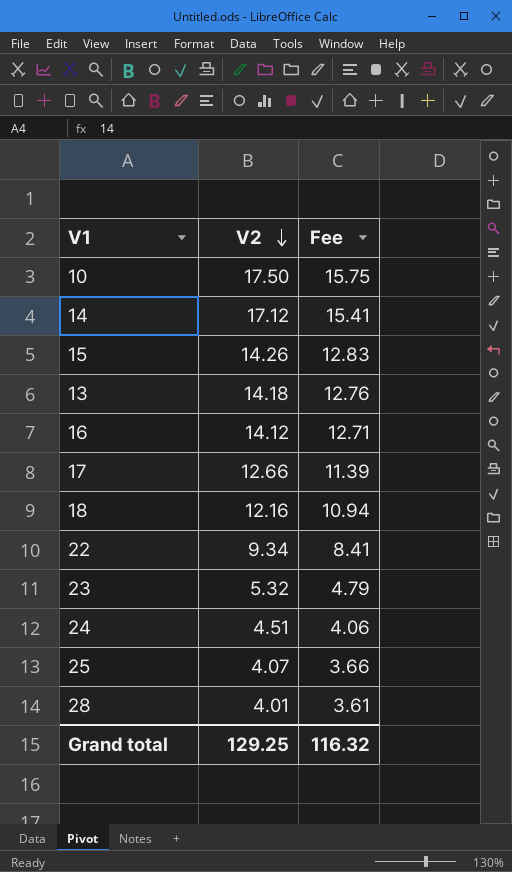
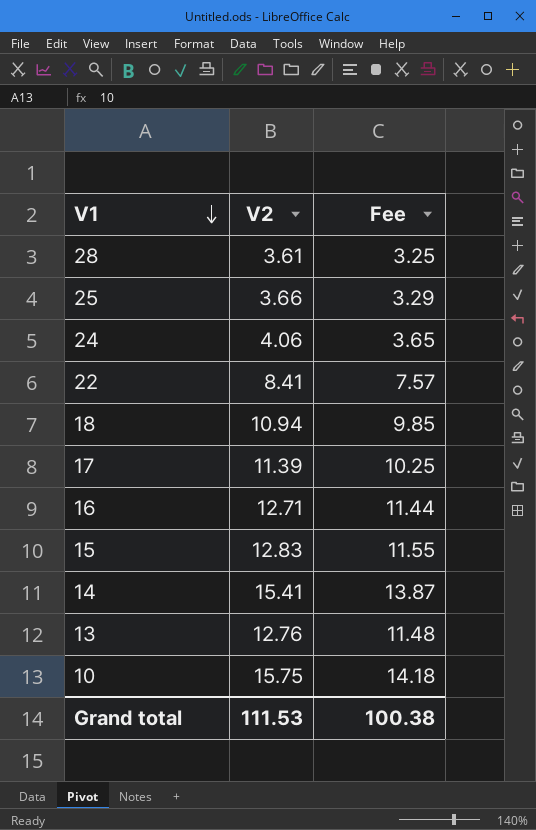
row order: V2 descending -> V1 descending
row 23: 5.32 | 4.79 -> none
28 | V2: 4.01 -> 3.61
28 | Fee: 3.61 -> 3.25
25 | V2: 4.07 -> 3.66
25 | Fee: 3.66 -> 3.29
24 | V2: 4.51 -> 4.06
24 | Fee: 4.06 -> 3.65
22 | V2: 9.34 -> 8.41
22 | Fee: 8.41 -> 7.57
18 | V2: 12.16 -> 10.94
18 | Fee: 10.94 -> 9.85
17 | V2: 12.66 -> 11.39
17 | Fee: 11.39 -> 10.25
16 | V2: 14.12 -> 12.71
16 | Fee: 12.71 -> 11.44
15 | V2: 14.26 -> 12.83
15 | Fee: 12.83 -> 11.55
14 | V2: 17.12 -> 15.41
14 | Fee: 15.41 -> 13.87
13 | V2: 14.18 -> 12.76
13 | Fee: 12.76 -> 11.48
10 | V2: 17.50 -> 15.75
10 | Fee: 15.75 -> 14.18
Grand total | V2: 129.25 -> 111.53
Grand total | Fee: 116.32 -> 100.38

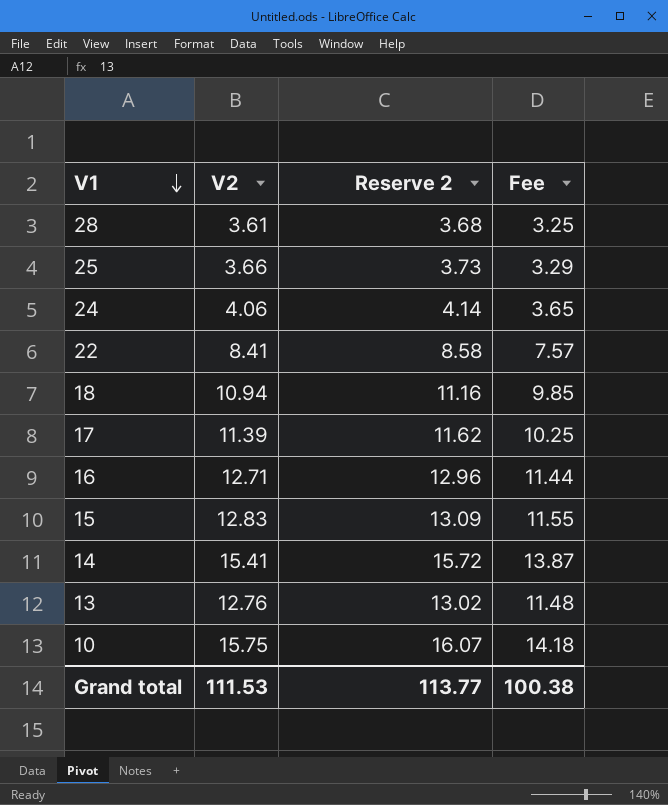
column Reserve 2 | formula: none -> [V2] * 1.02

